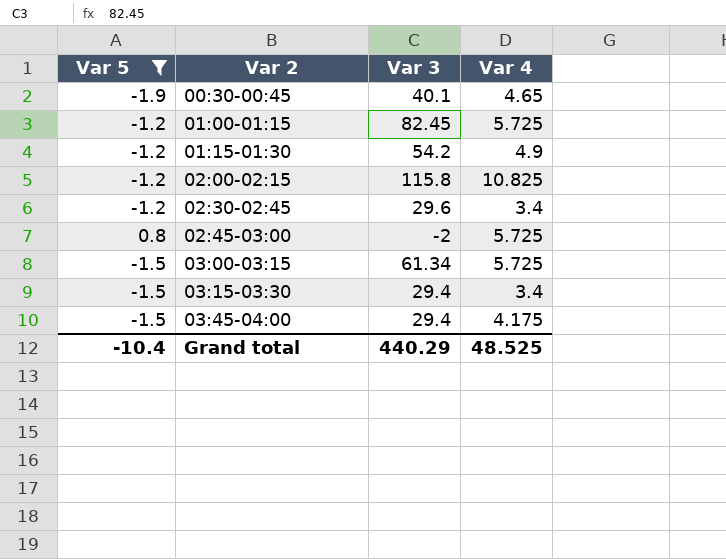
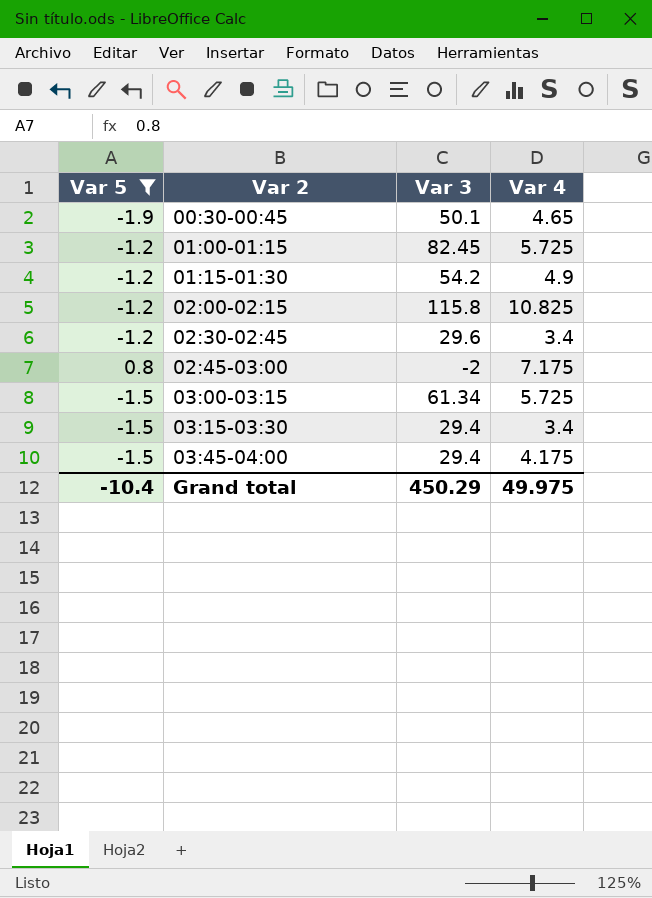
00:30-00:45 | Var 3: 40.1 -> 50.1
02:45-03:00 | Var 4: 5.725 -> 7.175
Grand total | Var 3: 440.29 -> 450.29
Grand total | Var 4: 48.525 -> 49.975

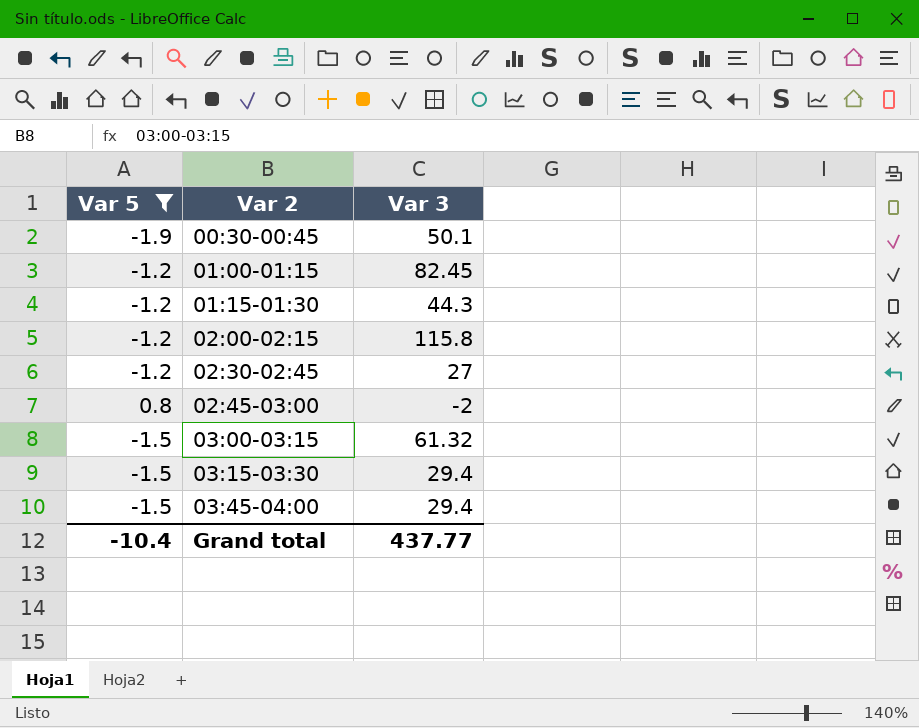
column Var 4 | position: 4 -> none
01:15-01:30 | Var 3: 54.2 -> 44.3
02:30-02:45 | Var 3: 29.6 -> 27
03:00-03:15 | Var 3: 61.34 -> 61.32
Grand total | Var 3: 450.29 -> 437.77

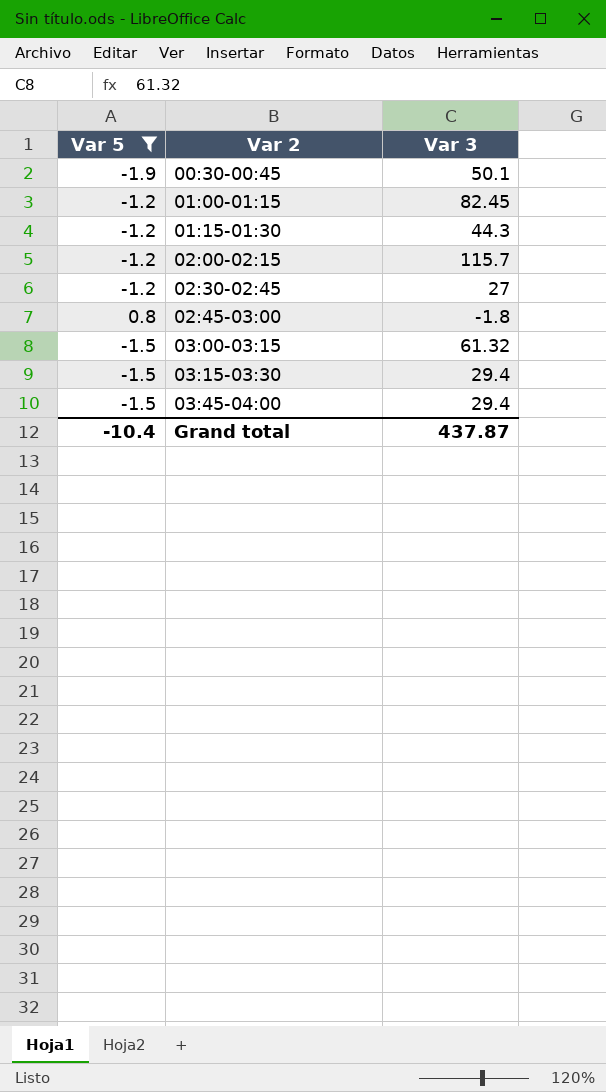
02:00-02:15 | Var 3: 115.8 -> 115.7
02:45-03:00 | Var 3: -2 -> -1.8
Grand total | Var 3: 437.77 -> 437.87

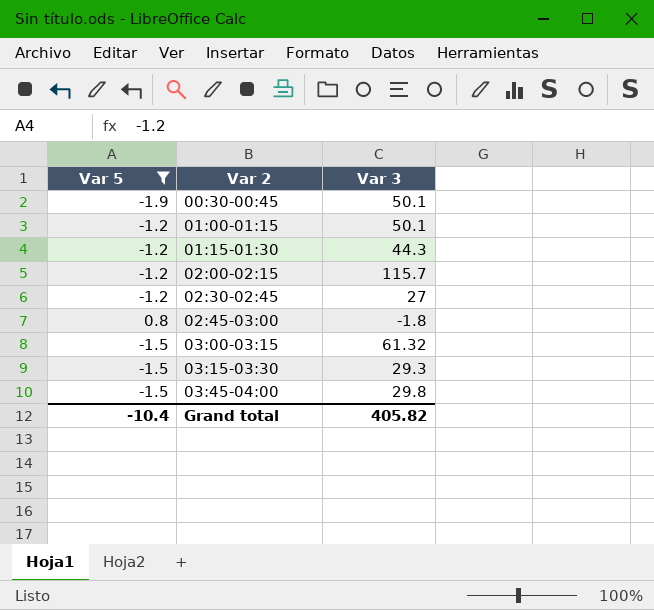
01:00-01:15 | Var 3: 82.45 -> 50.1
03:15-03:30 | Var 3: 29.4 -> 29.3
03:45-04:00 | Var 3: 29.4 -> 29.8
Grand total | Var 3: 437.87 -> 405.82

